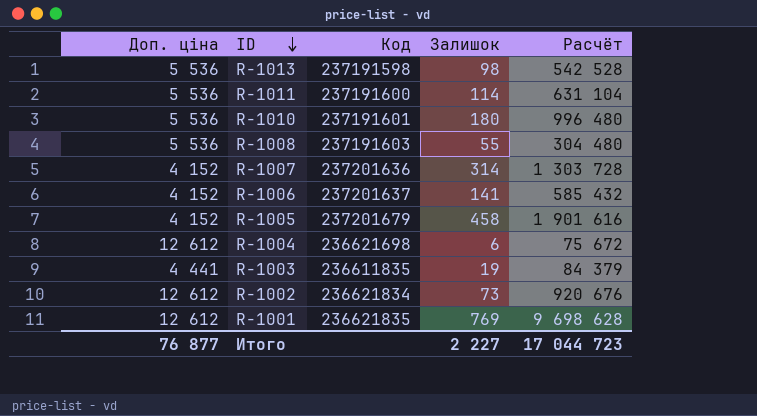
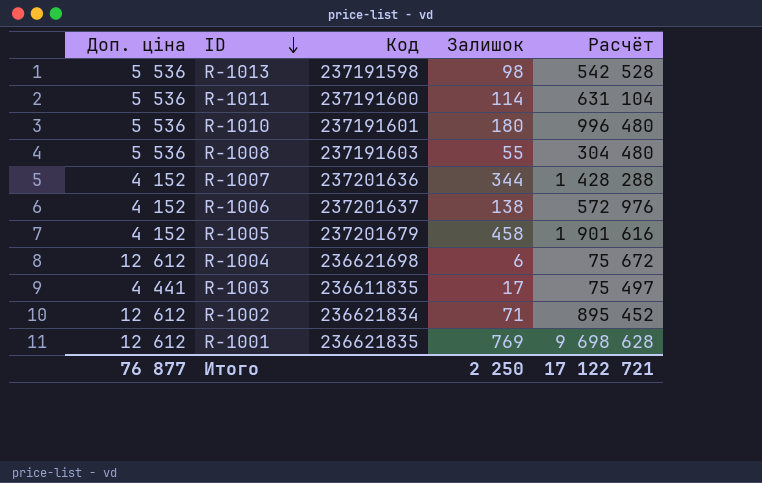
R-1007 | Залишок: 314 -> 344
R-1007 | Расчёт: 1 303 728 -> 1 428 288
R-1006 | Залишок: 141 -> 138
R-1006 | Расчёт: 585 432 -> 572 976
R-1003 | Залишок: 19 -> 17
R-1003 | Расчёт: 84 379 -> 75 497
R-1002 | Залишок: 73 -> 71
R-1002 | Расчёт: 920 676 -> 895 452
Итого | Залишок: 2 227 -> 2 250
Итого | Расчёт: 17 044 723 -> 17 122 721

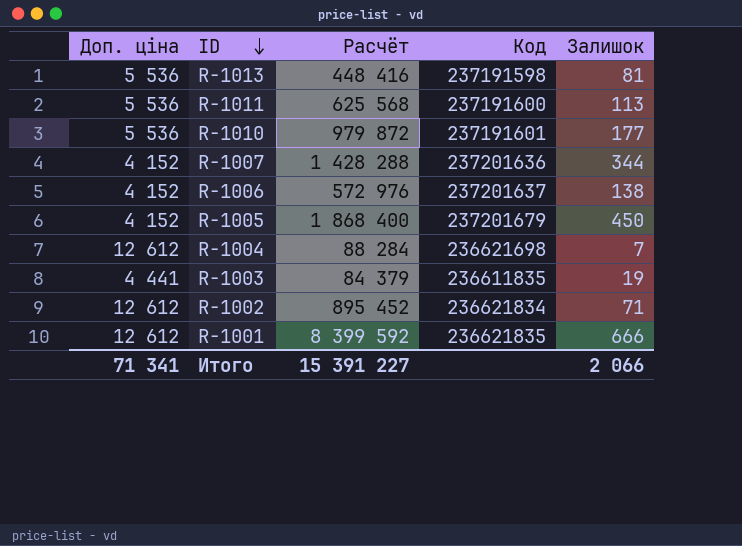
column Расчёт | position: 5 -> 3
row R-1008: 5 536 | 237191603 | 55 | 304 480 -> none
R-1013 | Расчёт: 542 528 -> 448 416
R-1013 | Залишок: 98 -> 81
R-1011 | Расчёт: 631 104 -> 625 568
R-1011 | Залишок: 114 -> 113
R-1010 | Расчёт: 996 480 -> 979 872
R-1010 | Залишок: 180 -> 177
R-1005 | Расчёт: 1 901 616 -> 1 868 400
R-1005 | Залишок: 458 -> 450
R-1004 | Расчёт: 75 672 -> 88 284
R-1004 | Залишок: 6 -> 7
R-1003 | Расчёт: 75 497 -> 84 379
R-1003 | Залишок: 17 -> 19
R-1001 | Расчёт: 9 698 628 -> 8 399 592
R-1001 | Залишок: 769 -> 666
Итого | Доп. ціна: 76 877 -> 71 341
Итого | Расчёт: 17 122 721 -> 15 391 227
Итого | Залишок: 2 250 -> 2 066

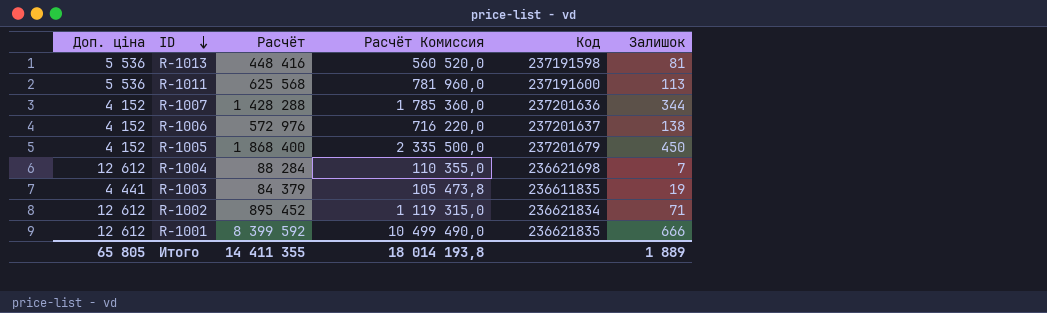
column Расчёт Комиссия | formula: none -> [Расчёт] * 1,25
row R-1010: 5 536 | 979 872 | 237191601 | 177 -> none
Итого | Доп. ціна: 71 341 -> 65 805
Итого | Расчёт: 15 391 227 -> 14 411 355
Итого | Залишок: 2 066 -> 1 889

